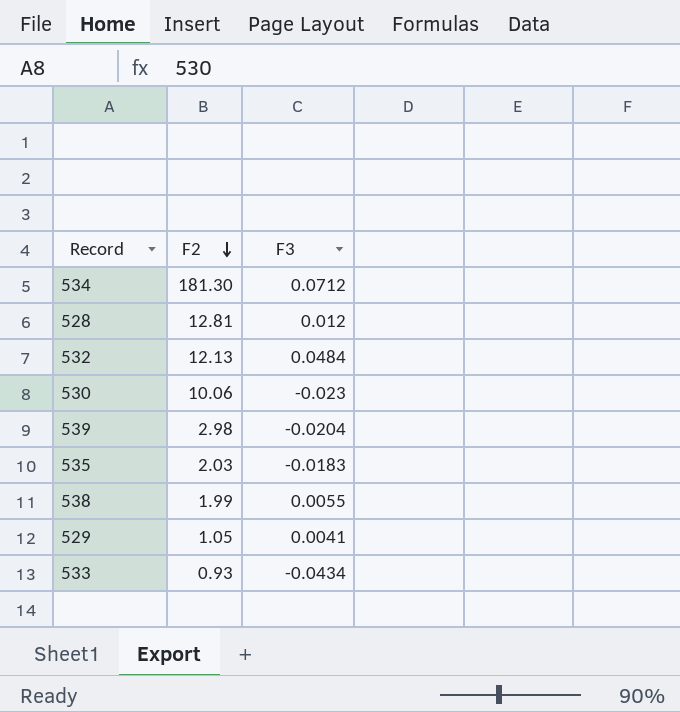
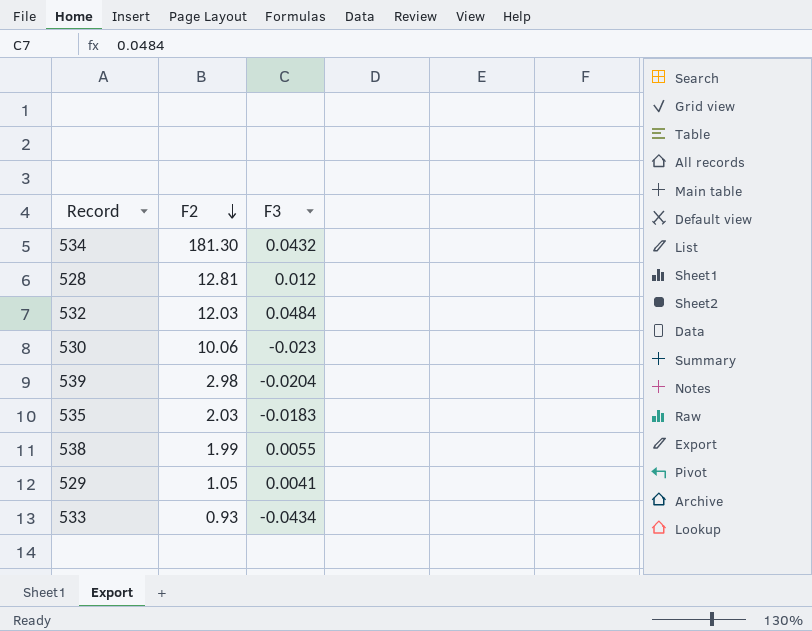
534 | F3: 0.0712 -> 0.0432
532 | F2: 12.13 -> 12.03

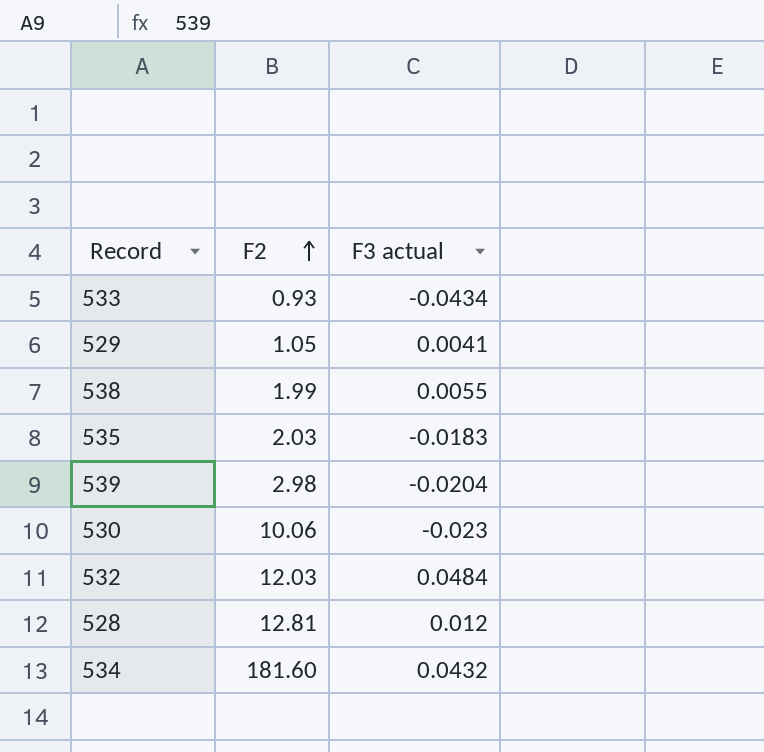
row order: F2 descending -> F2 ascending
column name: F3 -> F3 actual
534 | F2: 181.30 -> 181.60

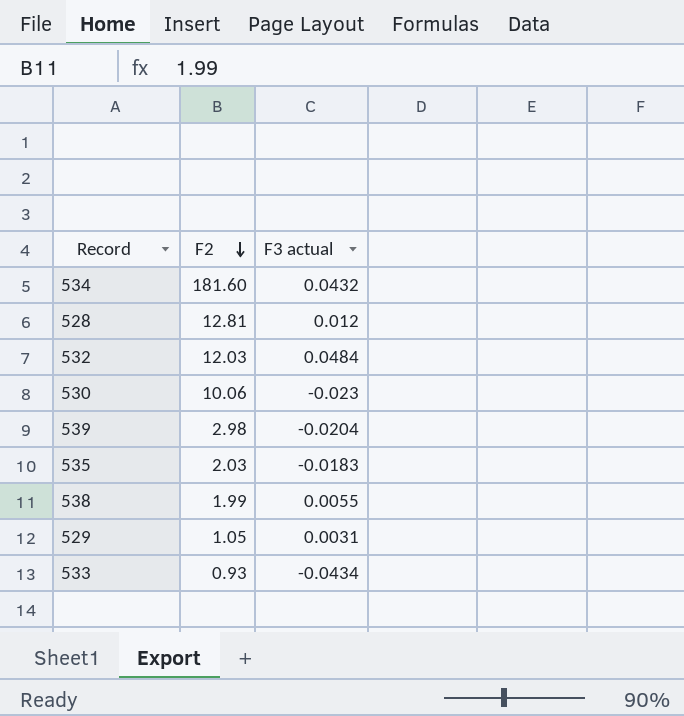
row order: F2 ascending -> F2 descending
529 | F3 actual: 0.0041 -> 0.0031

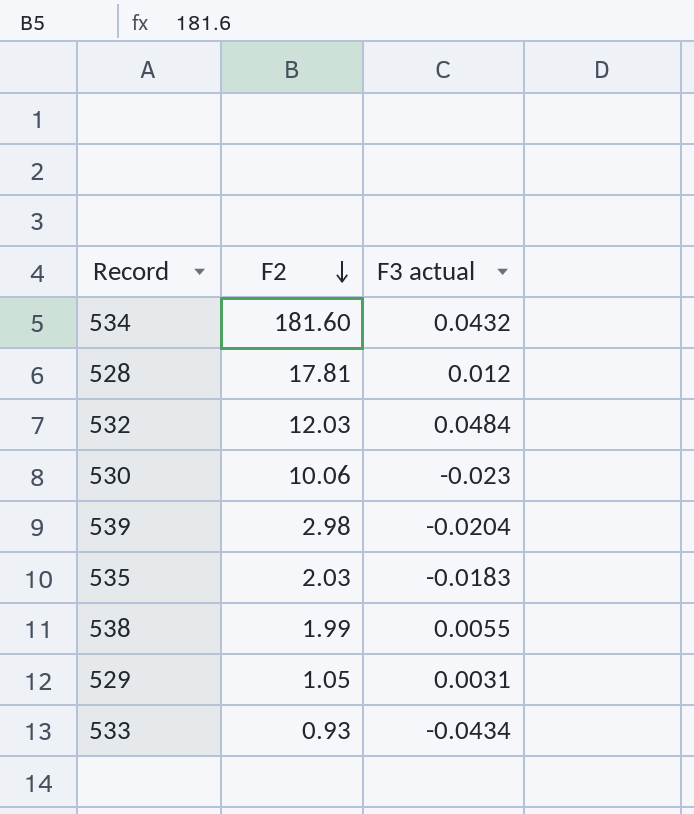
528 | F2: 12.81 -> 17.81

